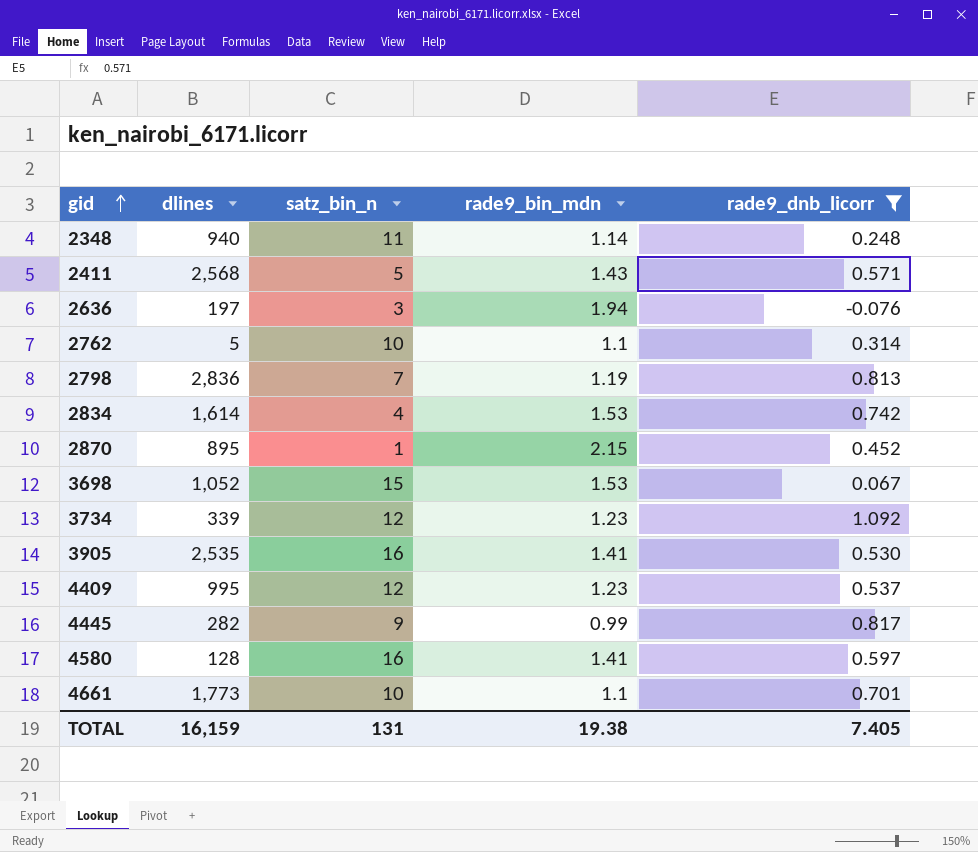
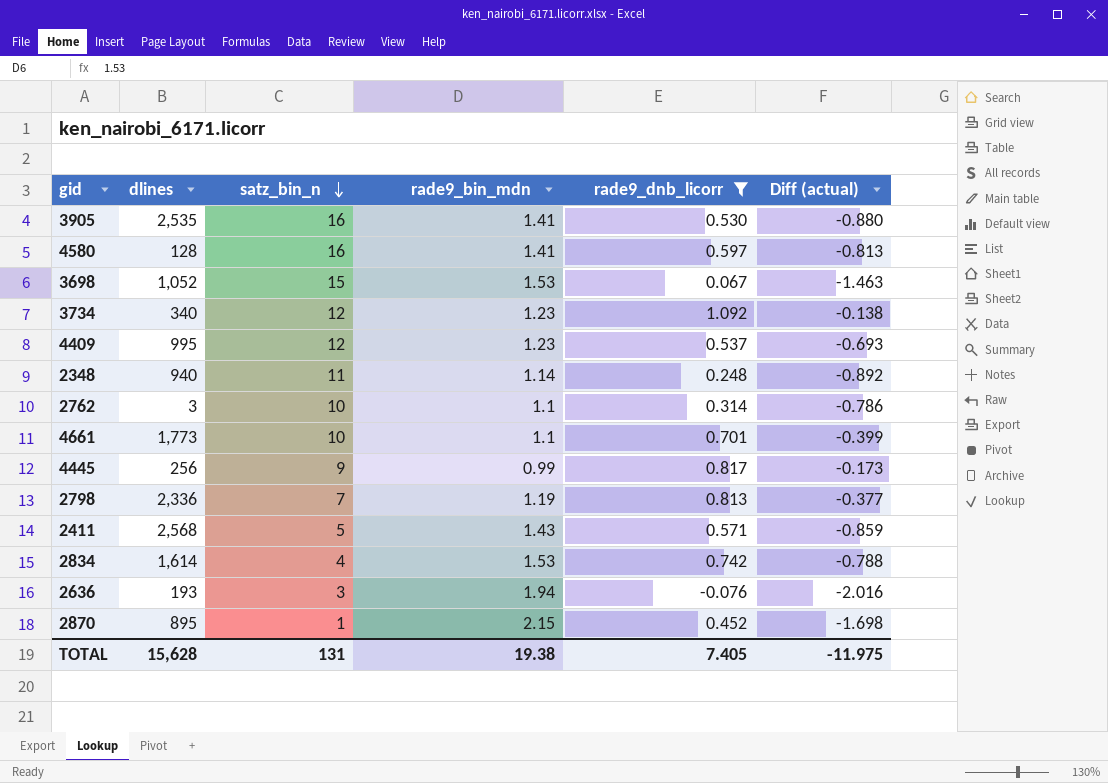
row order: gid ascending -> satz_bin_n descending
column Diff (actual) | formula: none -> [rade9_dnb_licorr] - [rade9_bin_mdn]
3734 | dlines: 339 -> 340
2762 | dlines: 5 -> 3
4445 | dlines: 282 -> 256
2798 | dlines: 2,836 -> 2,336
2636 | dlines: 197 -> 193
TOTAL | dlines: 16,159 -> 15,628

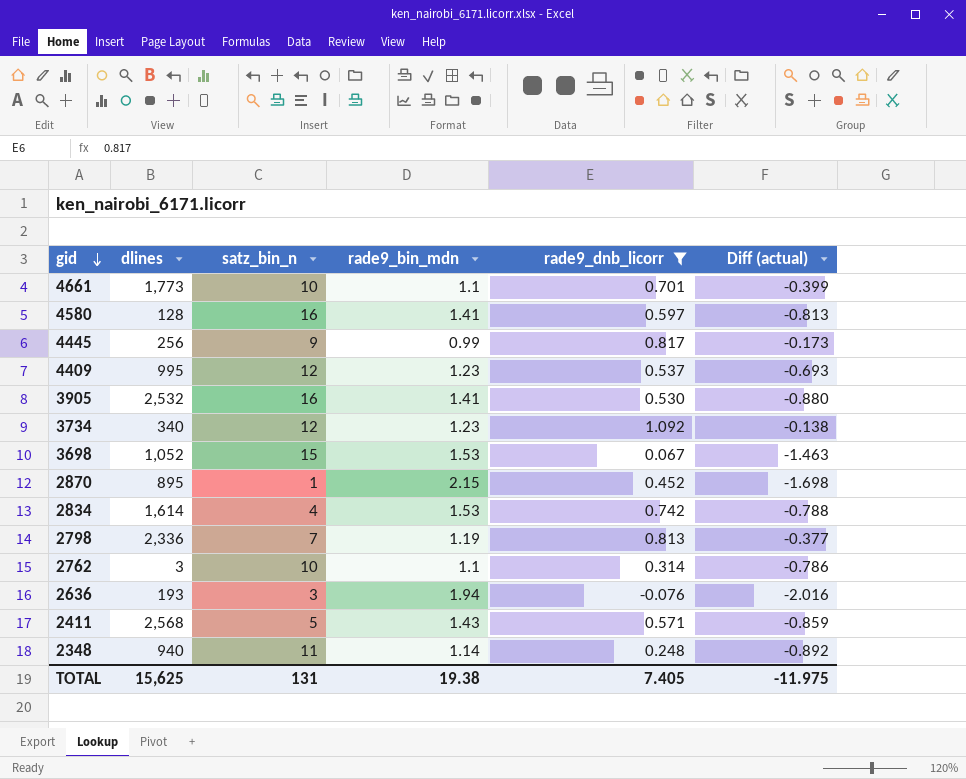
row order: satz_bin_n descending -> gid descending
3905 | dlines: 2,535 -> 2,532
TOTAL | dlines: 15,628 -> 15,625

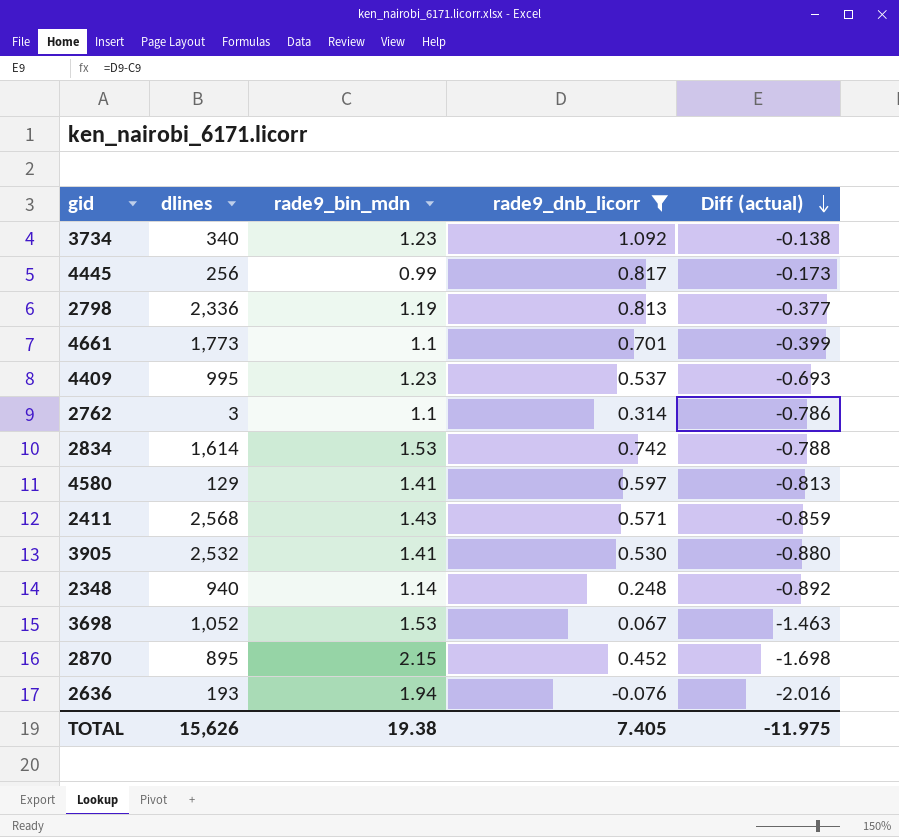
row order: gid descending -> Diff (actual) descending
column satz_bin_n | position: 3 -> none
4580 | dlines: 128 -> 129
TOTAL | dlines: 15,625 -> 15,626

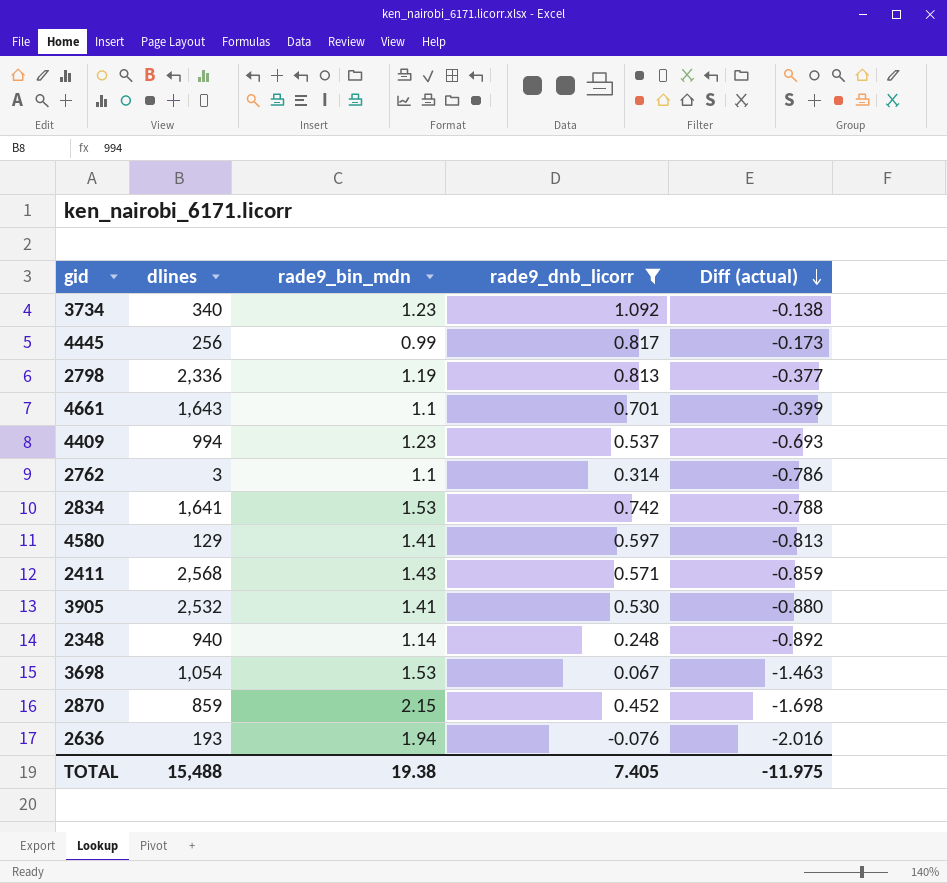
4661 | dlines: 1,773 -> 1,643
4409 | dlines: 995 -> 994
2834 | dlines: 1,614 -> 1,641
3698 | dlines: 1,052 -> 1,054
2870 | dlines: 895 -> 859
TOTAL | dlines: 15,626 -> 15,488

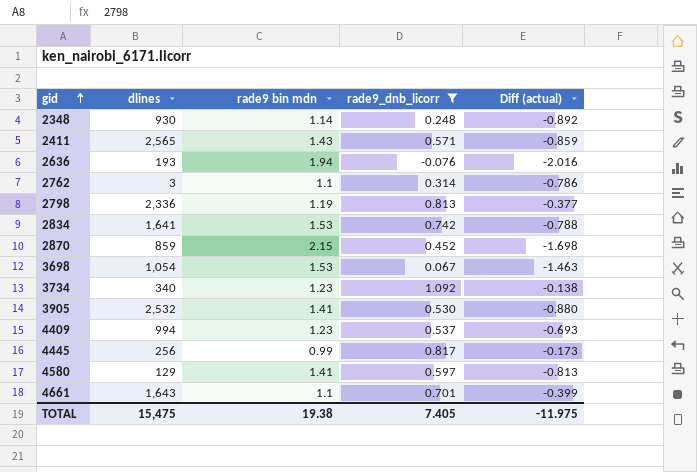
row order: Diff (actual) descending -> gid ascending
column name: rade9_bin_mdn -> rade9 bin mdn
2348 | dlines: 940 -> 930
2411 | dlines: 2,568 -> 2,565
TOTAL | dlines: 15,488 -> 15,475

